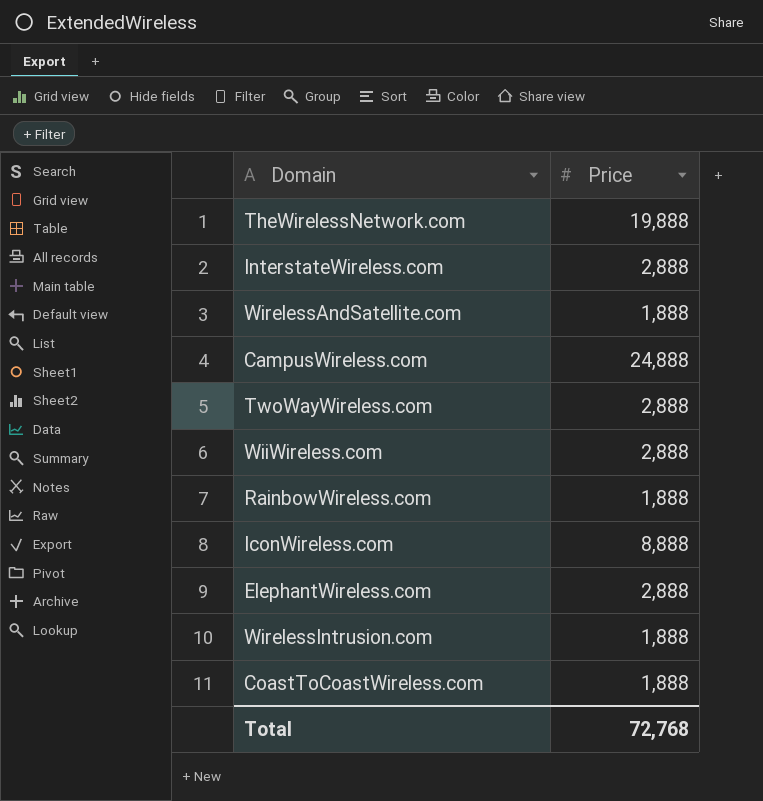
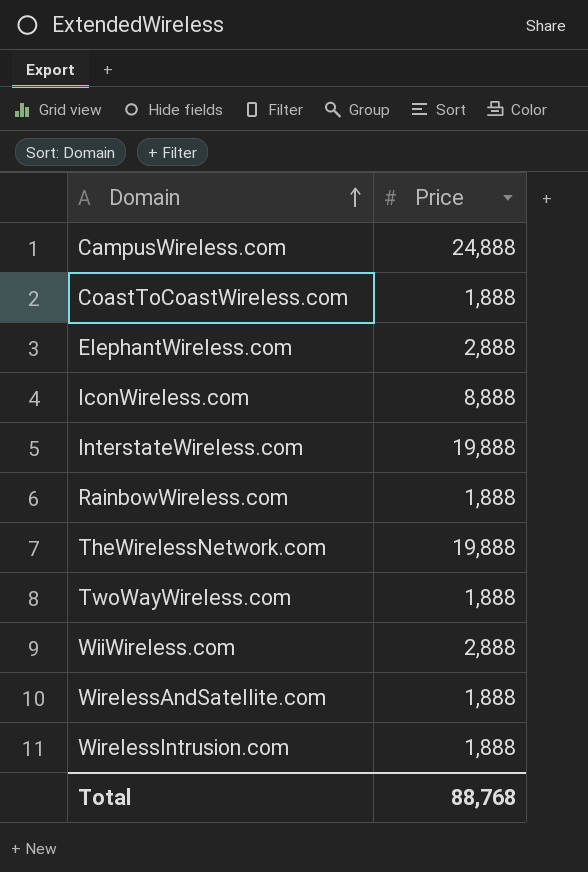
row order: none -> Domain ascending
InterstateWireless.com | Price: 2,888 -> 19,888
TwoWayWireless.com | Price: 2,888 -> 1,888
Total | Price: 72,768 -> 88,768

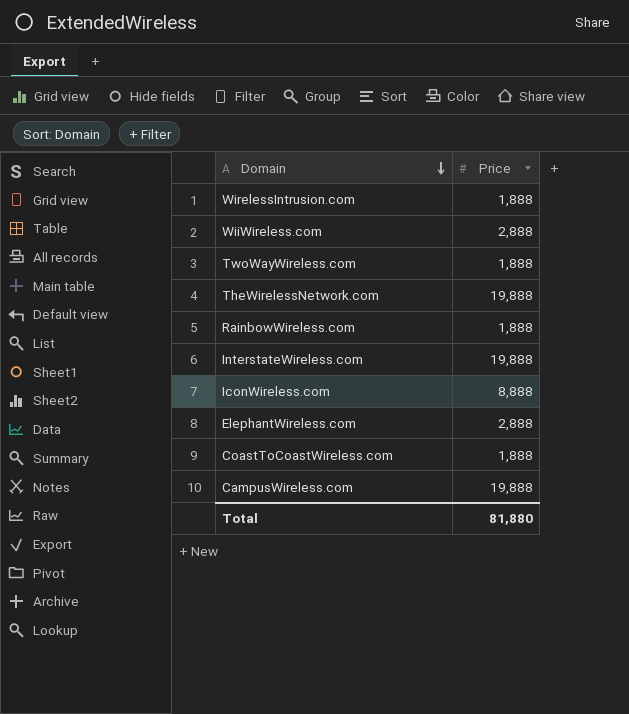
row order: Domain ascending -> Domain descending
row WirelessAndSatellite.com: 1,888 -> none
CampusWireless.com | Price: 24,888 -> 19,888
Total | Price: 88,768 -> 81,880

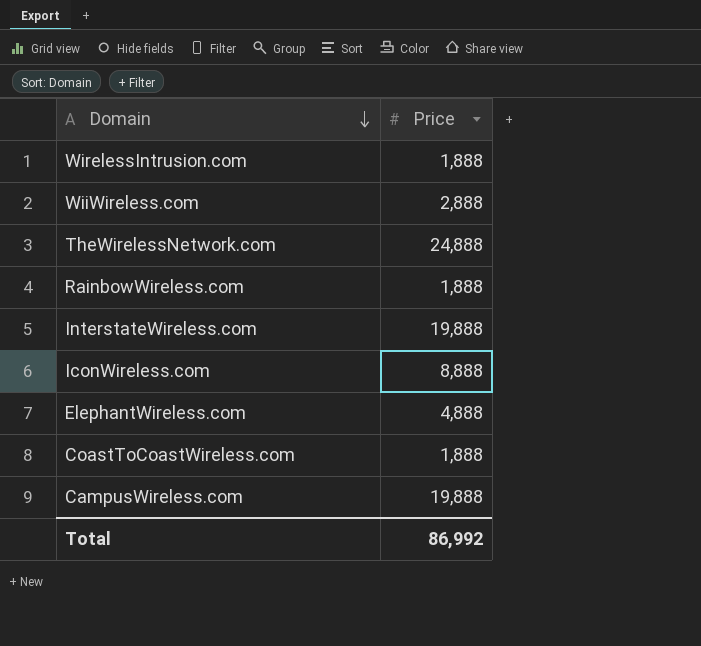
row TwoWayWireless.com: 1,888 -> none
TheWirelessNetwork.com | Price: 19,888 -> 24,888
ElephantWireless.com | Price: 2,888 -> 4,888
Total | Price: 81,880 -> 86,992

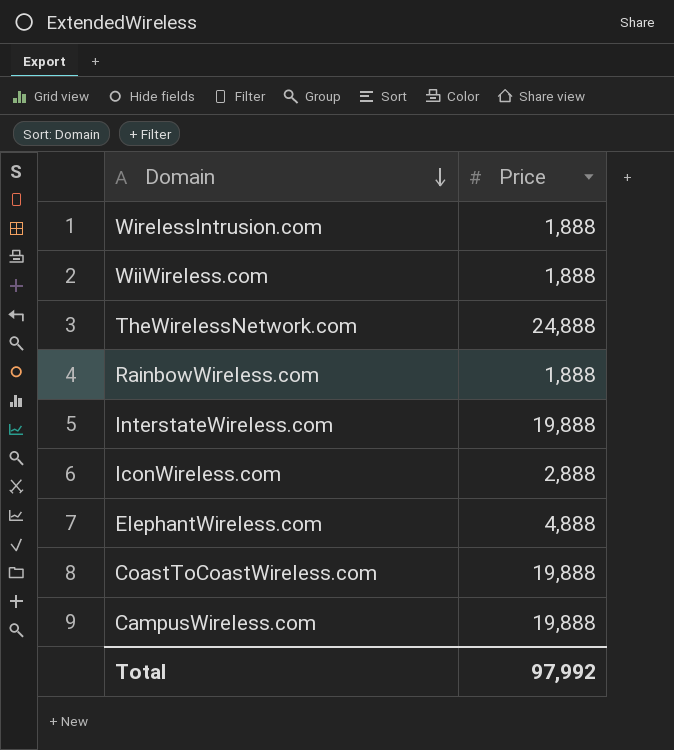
WiiWireless.com | Price: 2,888 -> 1,888
IconWireless.com | Price: 8,888 -> 2,888
CoastToCoastWireless.com | Price: 1,888 -> 19,888
Total | Price: 86,992 -> 97,992

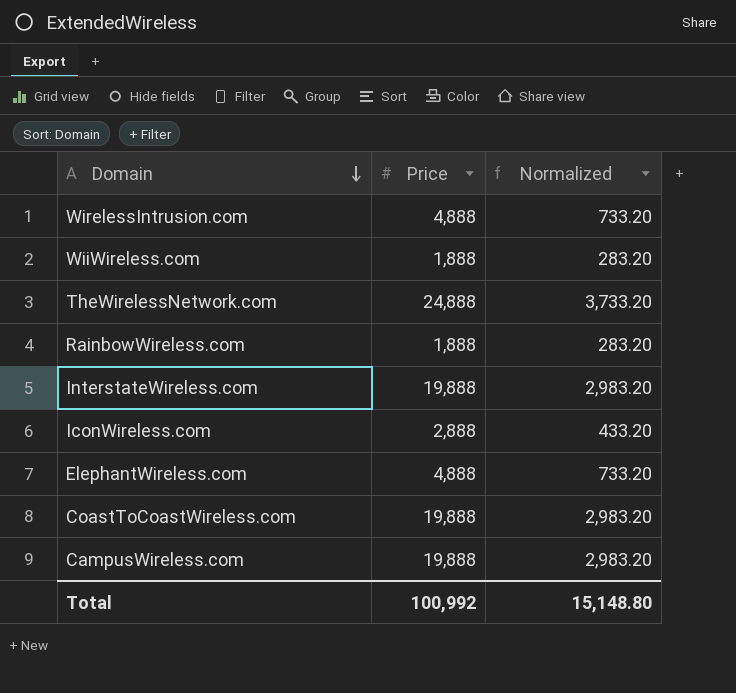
column Normalized | formula: none -> [Price] * 0.15
WirelessIntrusion.com | Price: 1,888 -> 4,888
Total | Price: 97,992 -> 100,992

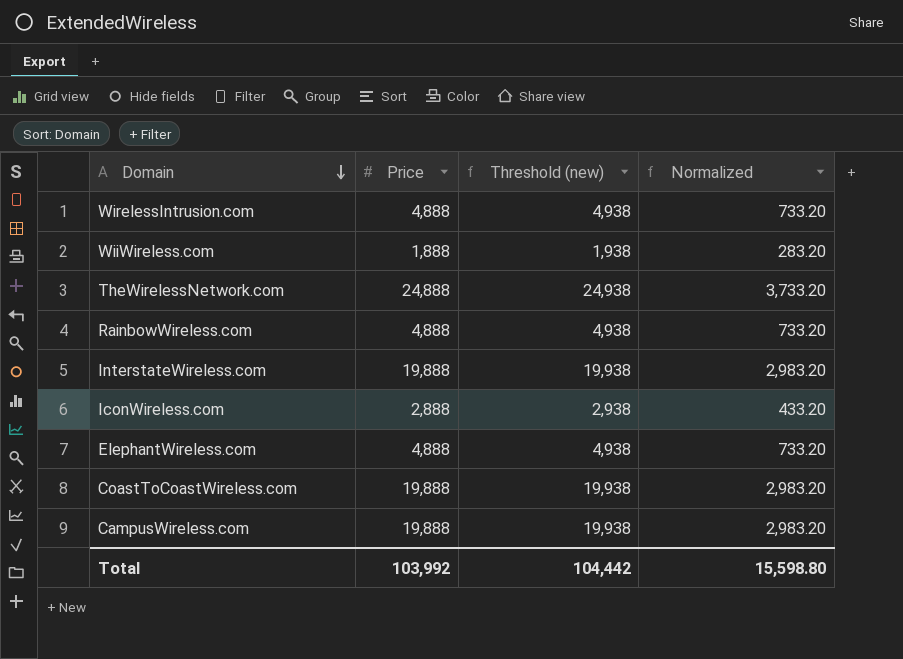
column Threshold (new) | formula: none -> [Price] + 50
RainbowWireless.com | Price: 1,888 -> 4,888
RainbowWireless.com | Normalized: 283.20 -> 733.20
Total | Price: 100,992 -> 103,992
Total | Normalized: 15,148.80 -> 15,598.80

